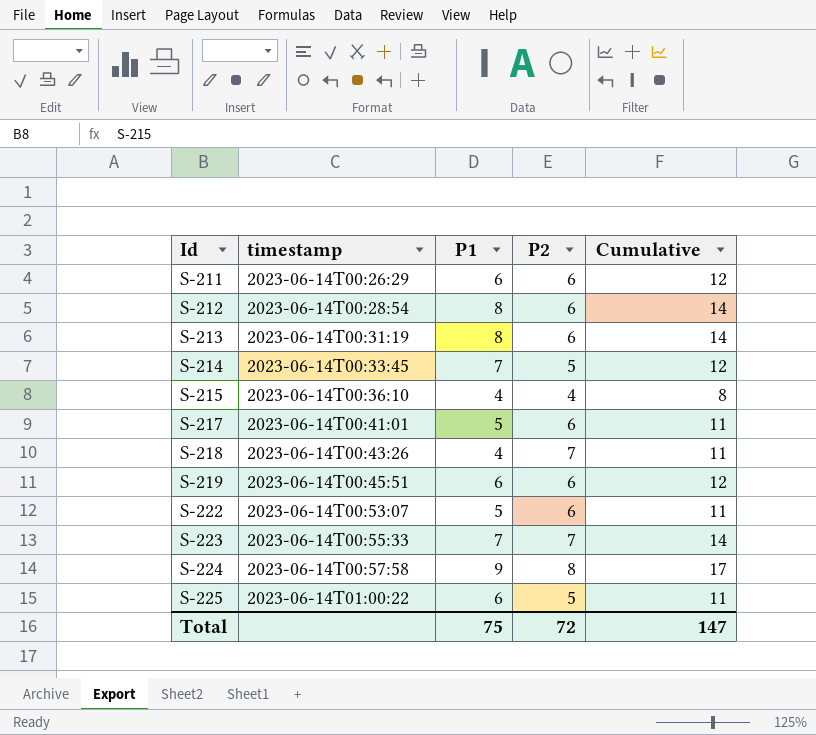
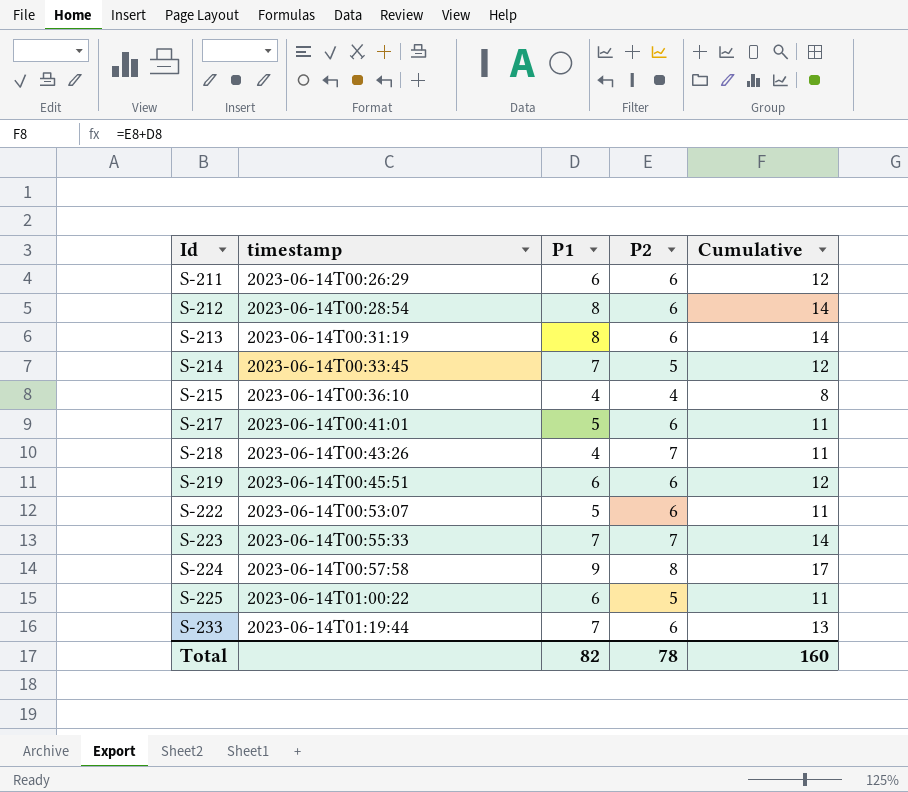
row S-233: none -> 2023-06-14T01:19:44 | 7 | 6 | 13
Total | P1: 75 -> 82
Total | P2: 72 -> 78
Total | Cumulative: 147 -> 160

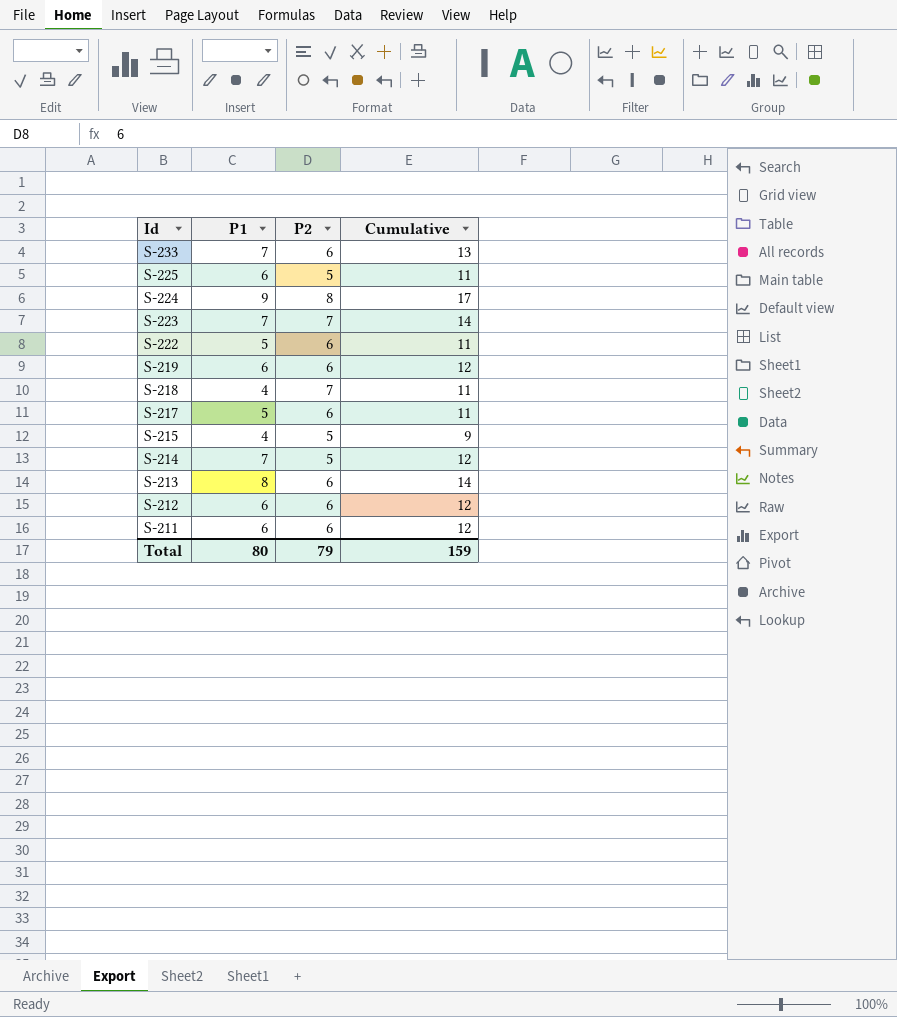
row order: Id ascending -> Id descending
column timestamp | position: 2 -> none
S-215 | P2: 4 -> 5
S-215 | Cumulative: 8 -> 9
S-212 | P1: 8 -> 6
S-212 | Cumulative: 14 -> 12
Total | P1: 82 -> 80
Total | P2: 78 -> 79
Total | Cumulative: 160 -> 159

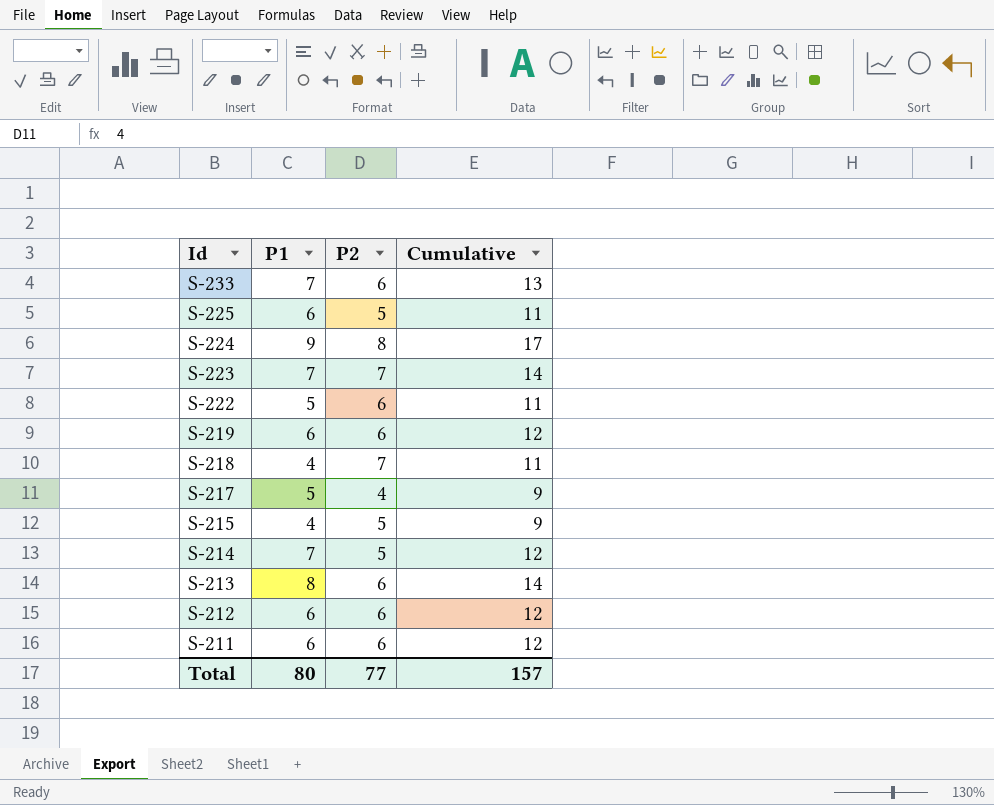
S-217 | P2: 6 -> 4
S-217 | Cumulative: 11 -> 9
Total | P2: 79 -> 77
Total | Cumulative: 159 -> 157

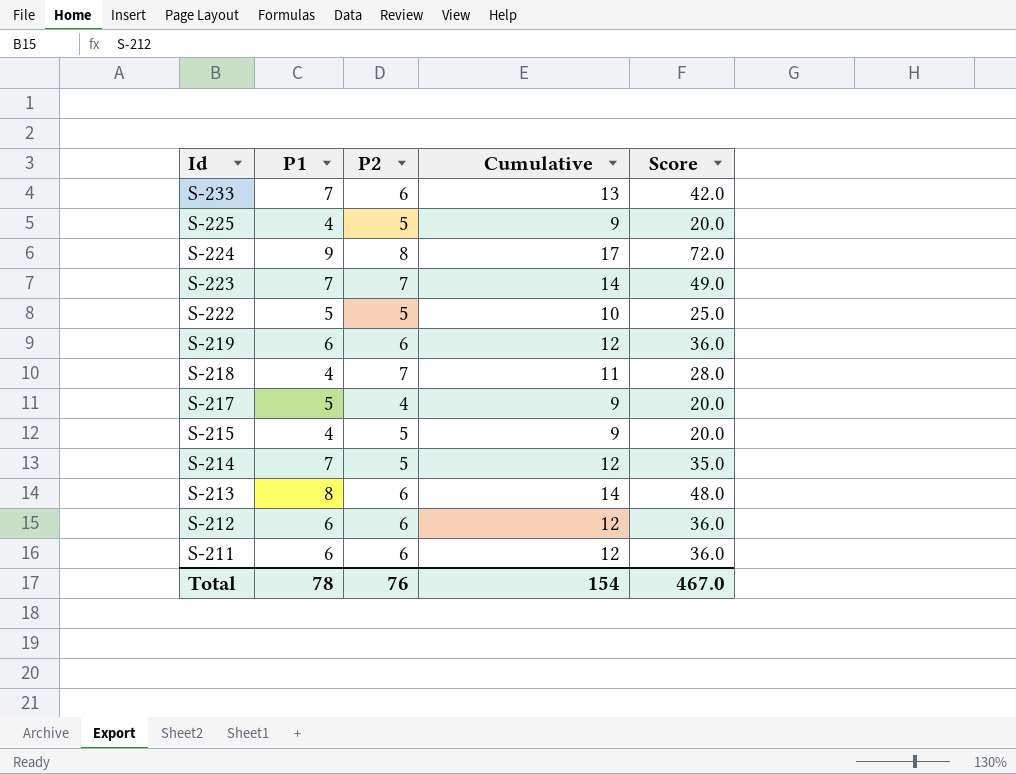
column Score | formula: none -> [P1] * [P2]
S-225 | P1: 6 -> 4
S-225 | Cumulative: 11 -> 9
S-222 | P2: 6 -> 5
S-222 | Cumulative: 11 -> 10
Total | P1: 80 -> 78
Total | P2: 77 -> 76
Total | Cumulative: 157 -> 154

